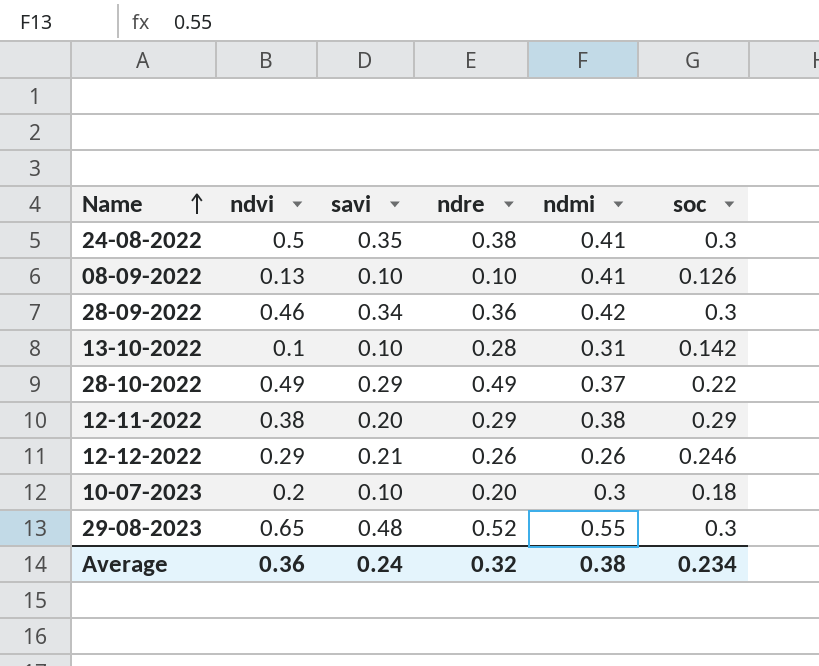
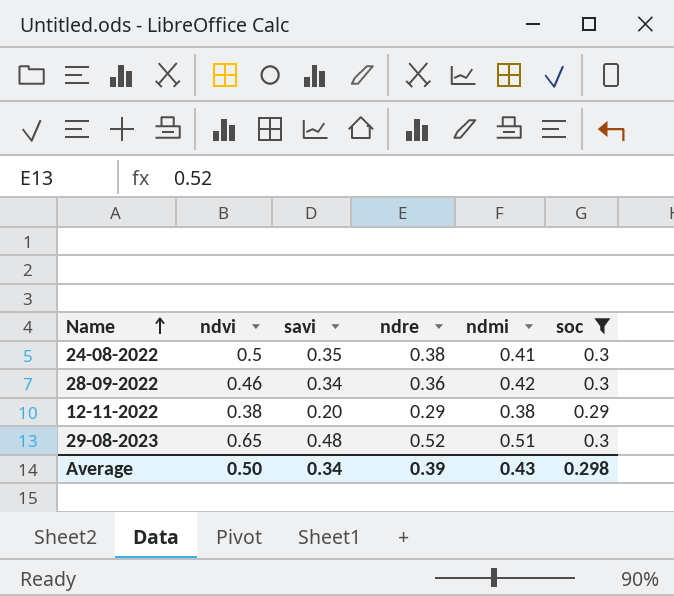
filter: none -> soc >= 0.29
29-08-2023 | ndmi: 0.55 -> 0.51
Average | ndvi: 0.36 -> 0.50
Average | savi: 0.24 -> 0.34
Average | ndre: 0.32 -> 0.39
Average | ndmi: 0.38 -> 0.43
Average | soc: 0.234 -> 0.298

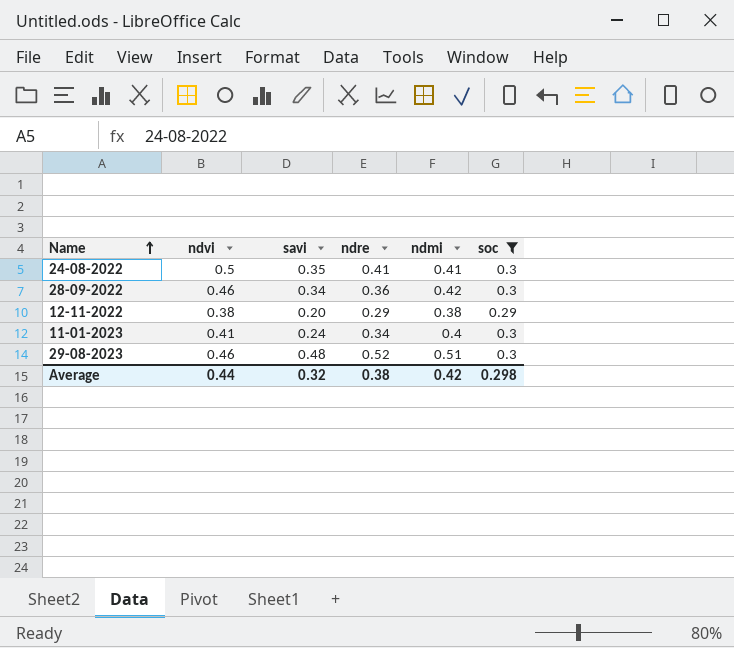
24-08-2022 | ndre: 0.38 -> 0.41
row 11-01-2023: none -> 0.41 | 0.24 | 0.34 | 0.4 | 0.3
29-08-2023 | ndvi: 0.65 -> 0.46
Average | ndvi: 0.50 -> 0.44
Average | savi: 0.34 -> 0.32
Average | ndre: 0.39 -> 0.38
Average | ndmi: 0.43 -> 0.42

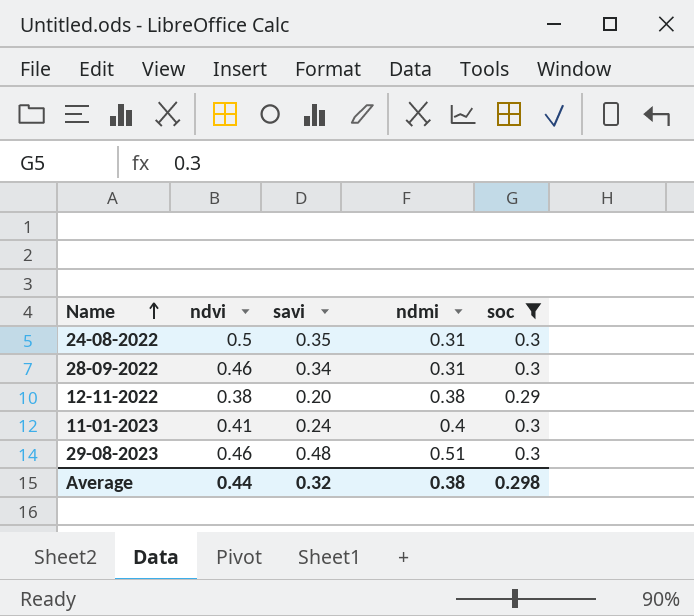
column ndre | position: 4 -> none
24-08-2022 | ndmi: 0.41 -> 0.31
28-09-2022 | ndmi: 0.42 -> 0.31
Average | ndmi: 0.42 -> 0.38

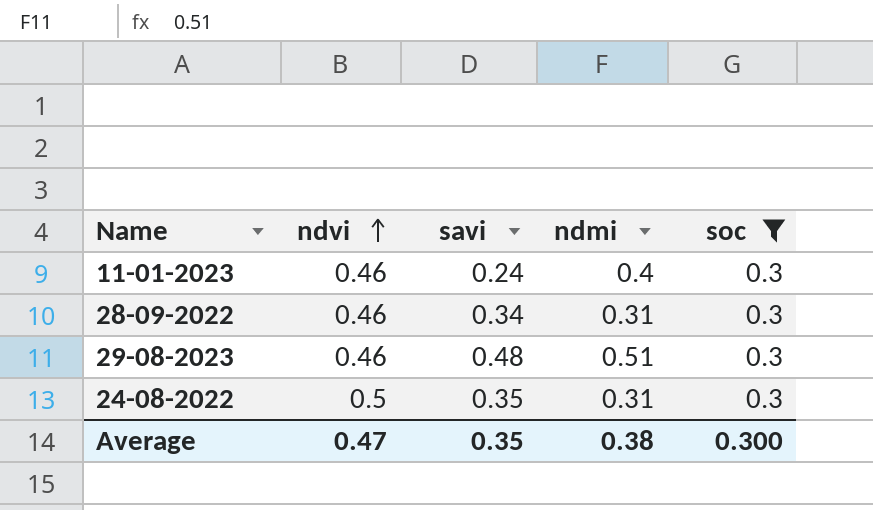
row order: Name ascending -> ndvi ascending
row 12-11-2022: 0.38 | 0.20 | 0.38 | 0.29 -> none
11-01-2023 | ndvi: 0.41 -> 0.46
Average | ndvi: 0.44 -> 0.47
Average | savi: 0.32 -> 0.35
Average | soc: 0.298 -> 0.300

